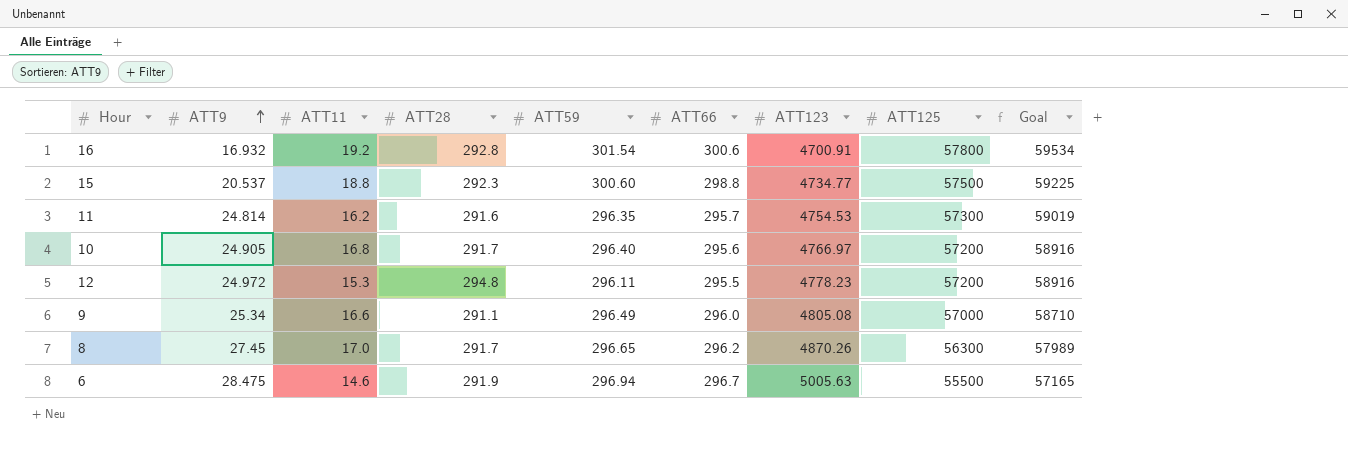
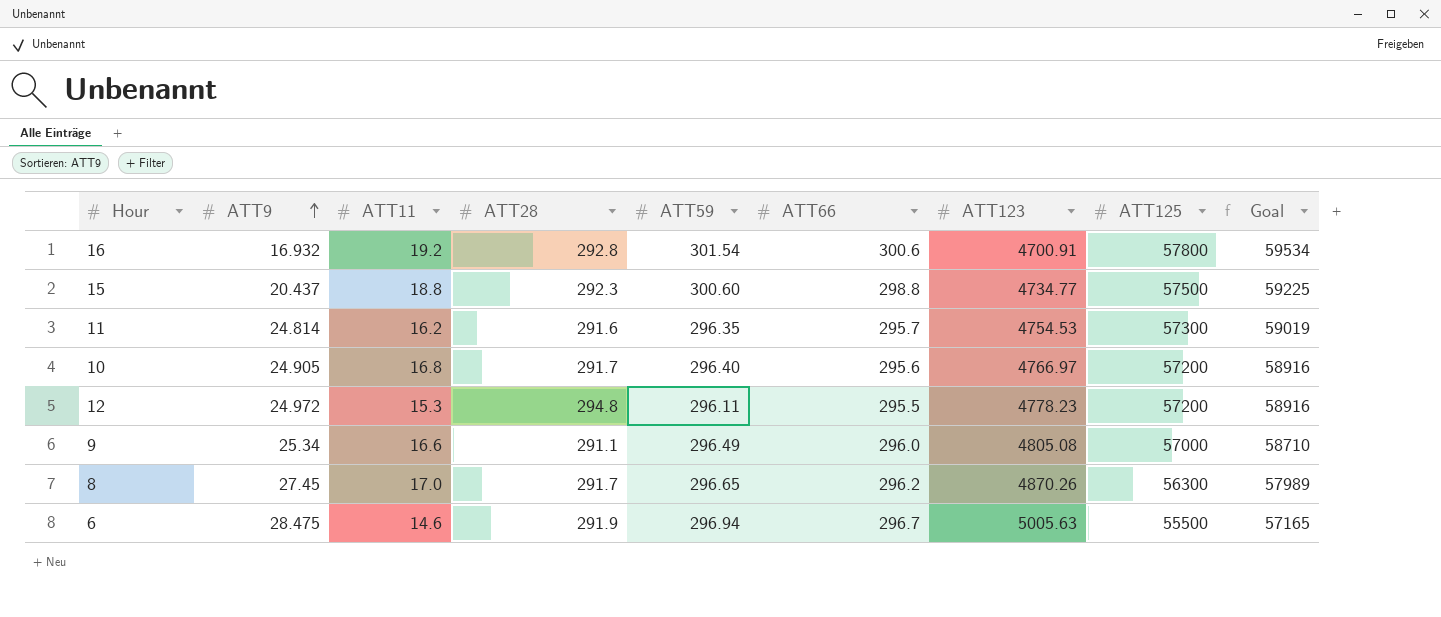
15 | ATT9: 20.537 -> 20.437

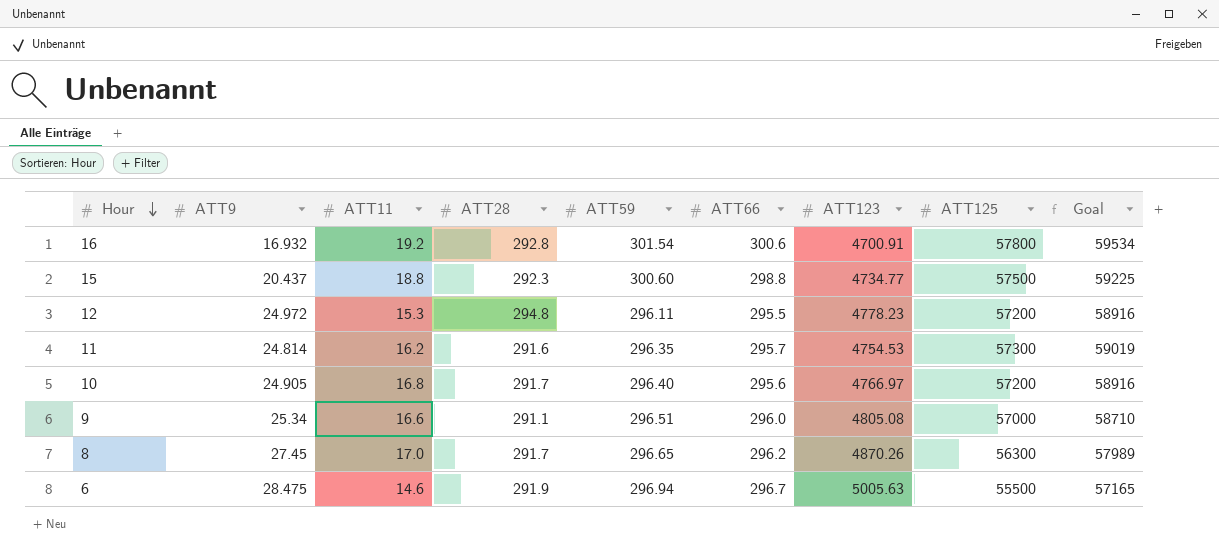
row order: ATT9 ascending -> Hour descending
9 | ATT59: 296.49 -> 296.51

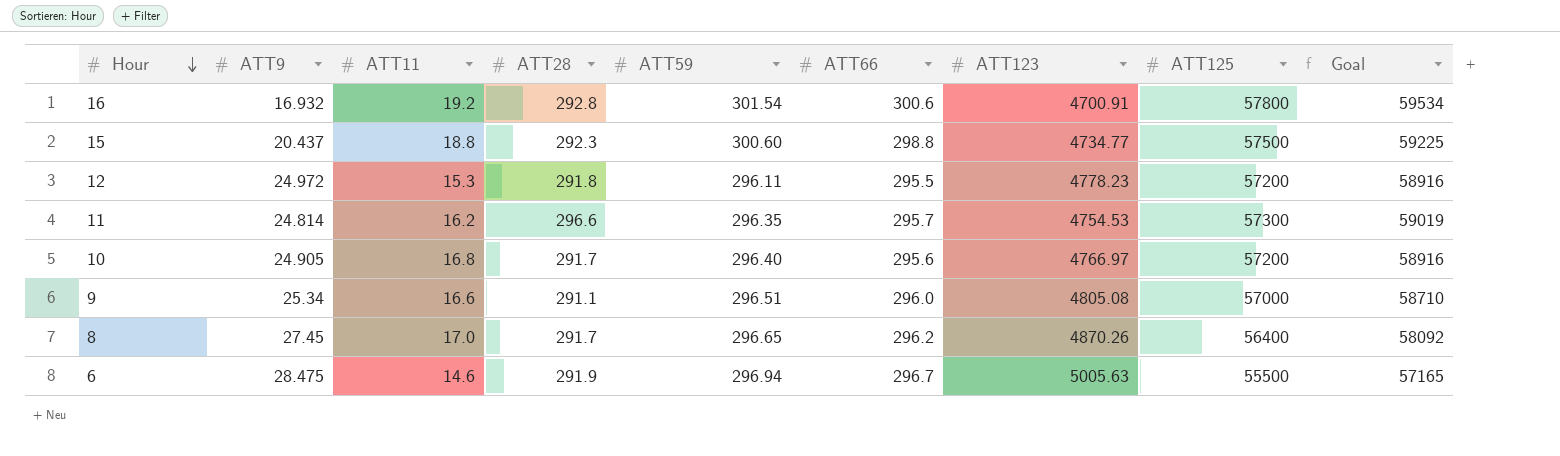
12 | ATT28: 294.8 -> 291.8
11 | ATT28: 291.6 -> 296.6
8 | ATT125: 56300 -> 56400
8 | Goal: 57989 -> 58092

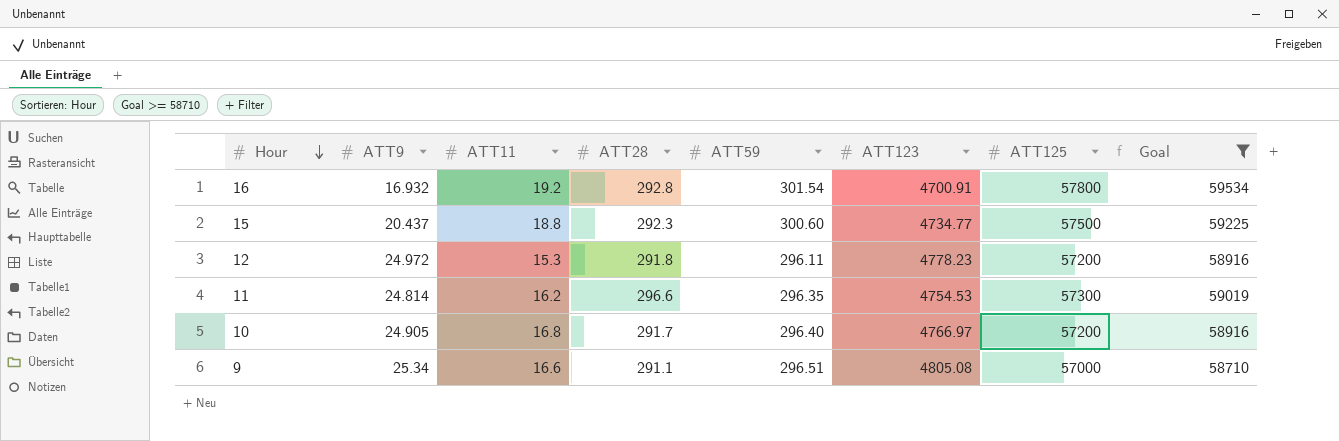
filter: none -> Goal >= 58710
column ATT66 | position: 6 -> none

